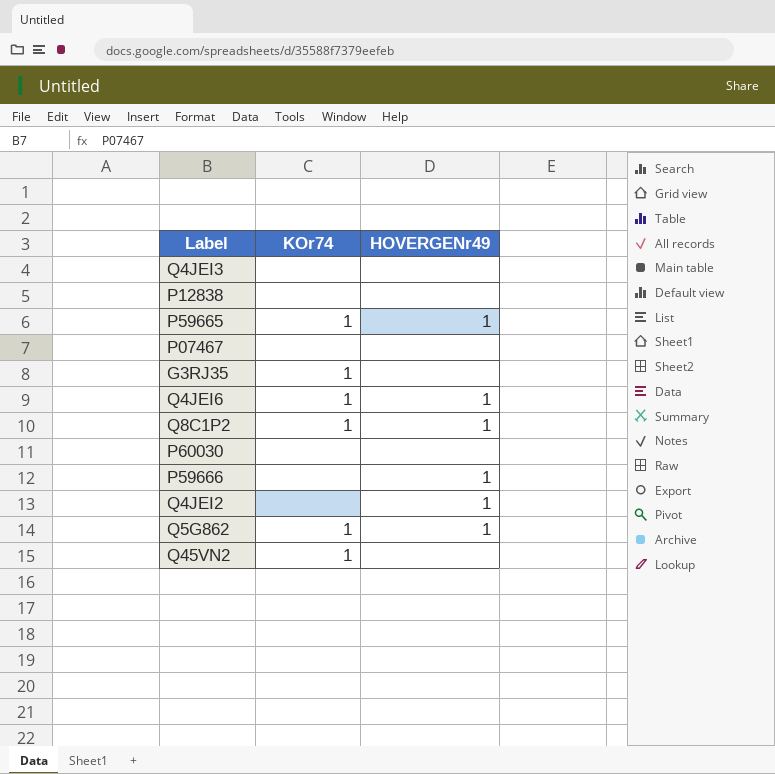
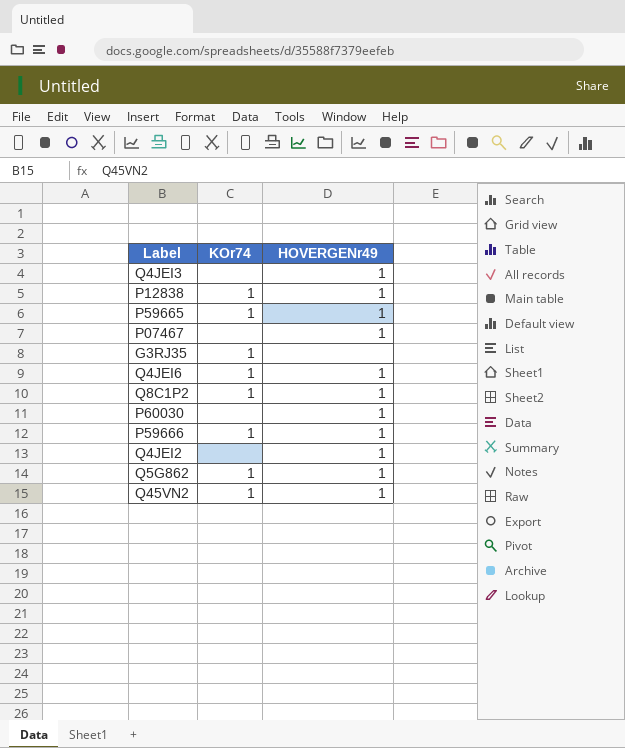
Q4JEI3 | HOVERGENr49: none -> 1
P12838 | KOr74: none -> 1
P12838 | HOVERGENr49: none -> 1
P07467 | HOVERGENr49: none -> 1
P60030 | HOVERGENr49: none -> 1
P59666 | KOr74: none -> 1
Q45VN2 | HOVERGENr49: none -> 1

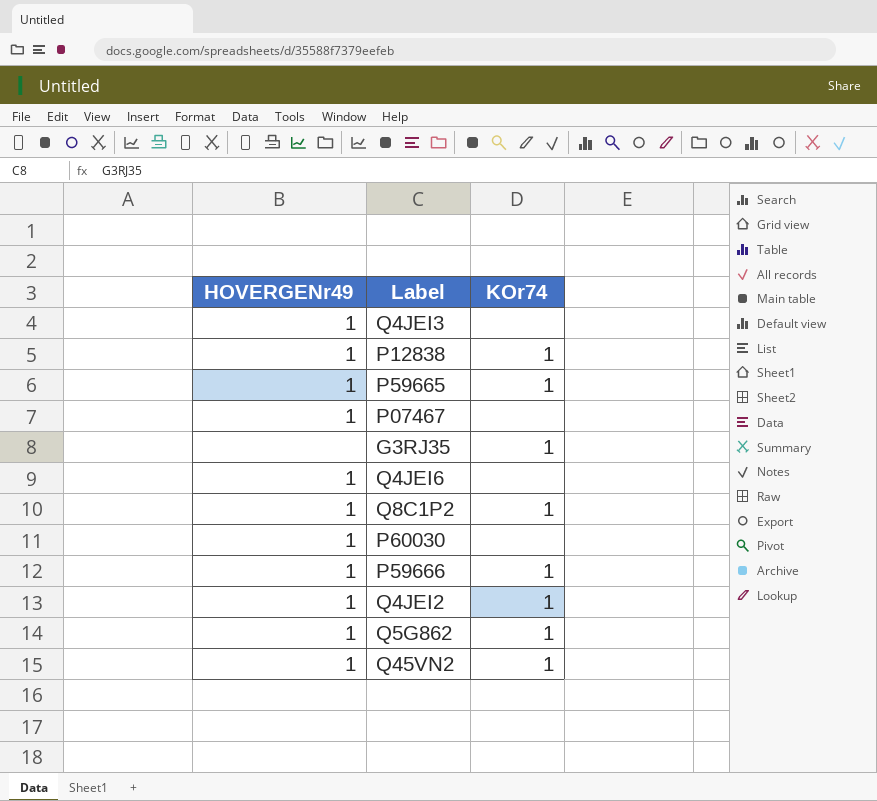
column HOVERGENr49 | position: 3 -> 1
Q4JEI6 | KOr74: 1 -> none
Q4JEI2 | KOr74: none -> 1

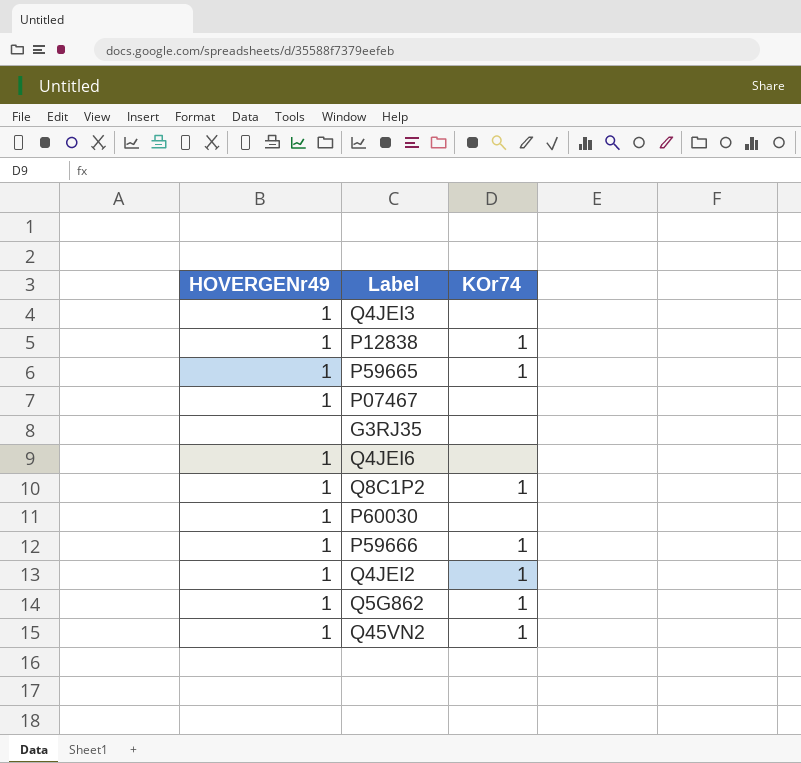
G3RJ35 | KOr74: 1 -> none

